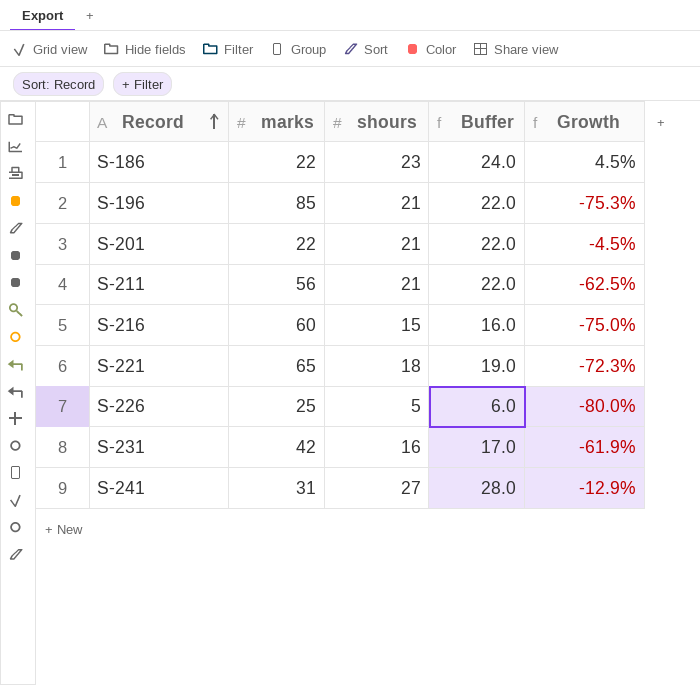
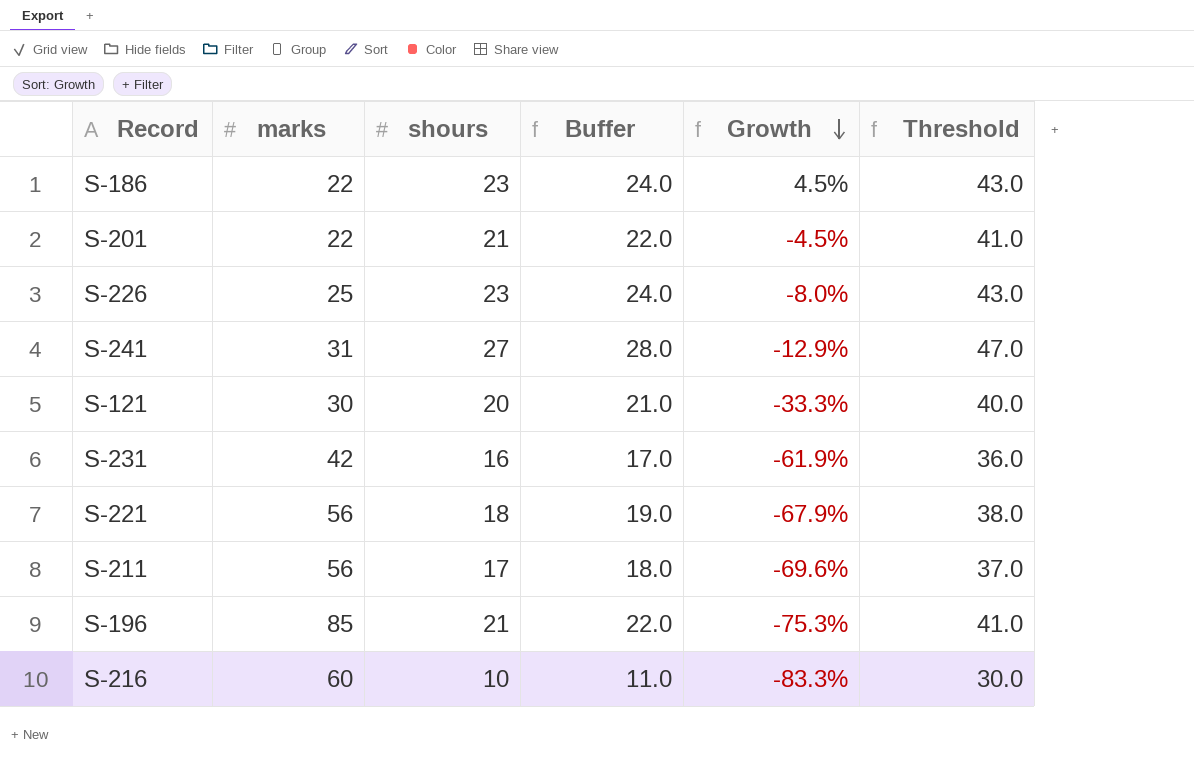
row order: Record ascending -> Growth descending
column Threshold | formula: none -> [shours] + 20
S-226 | shours: 5 -> 23
S-226 | Buffer: 6.0 -> 24.0
S-226 | Growth: -80.0% -> -8.0%
row S-121: none -> 30 | 20 | 21.0 | -33.3% | 40.0
S-221 | marks: 65 -> 56
S-221 | Growth: -72.3% -> -67.9%
S-211 | shours: 21 -> 17
S-211 | Buffer: 22.0 -> 18.0
S-211 | Growth: -62.5% -> -69.6%
S-216 | shours: 15 -> 10
S-216 | Buffer: 16.0 -> 11.0
S-216 | Growth: -75.0% -> -83.3%

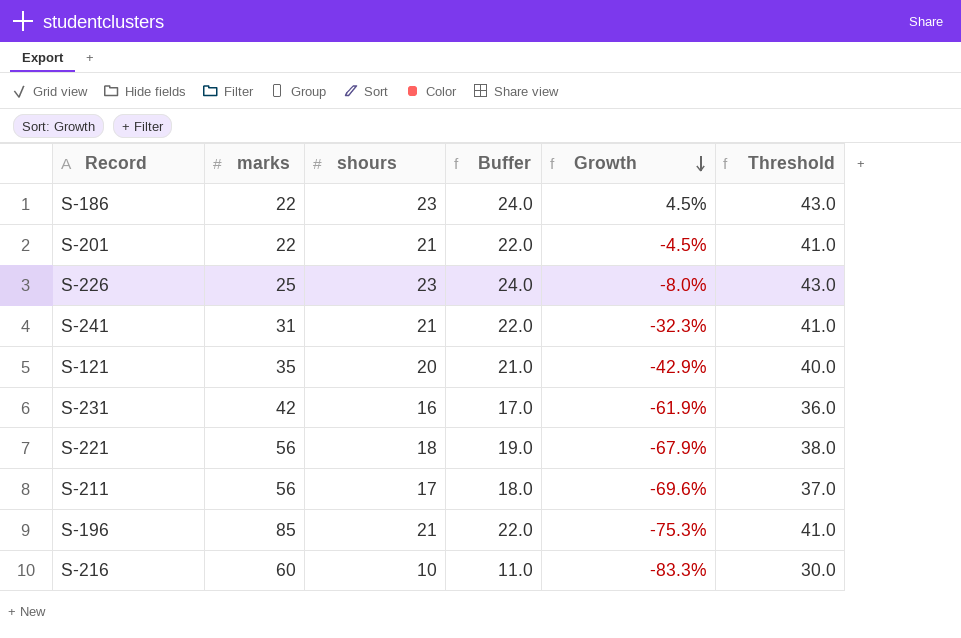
S-241 | shours: 27 -> 21
S-241 | Buffer: 28.0 -> 22.0
S-241 | Growth: -12.9% -> -32.3%
S-241 | Threshold: 47.0 -> 41.0
S-121 | marks: 30 -> 35
S-121 | Growth: -33.3% -> -42.9%

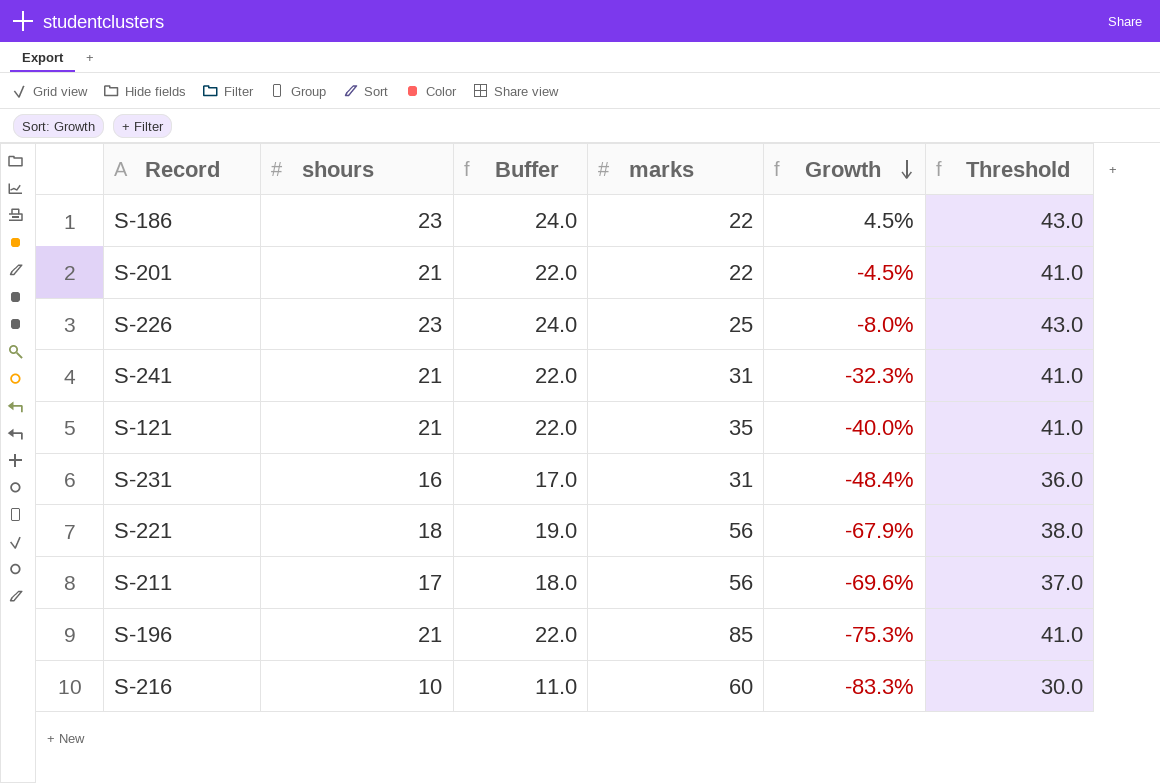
column marks | position: 2 -> 4
S-121 | shours: 20 -> 21
S-121 | Buffer: 21.0 -> 22.0
S-121 | Growth: -42.9% -> -40.0%
S-121 | Threshold: 40.0 -> 41.0
S-231 | marks: 42 -> 31
S-231 | Growth: -61.9% -> -48.4%

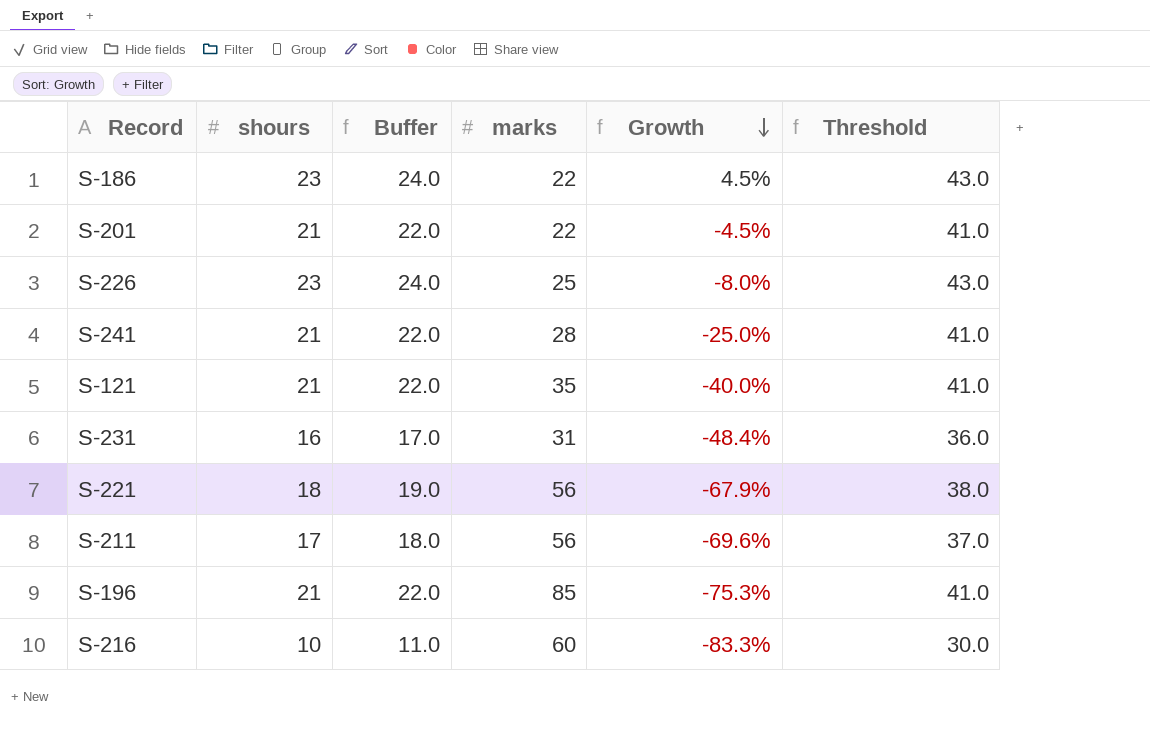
S-241 | marks: 31 -> 28
S-241 | Growth: -32.3% -> -25.0%

